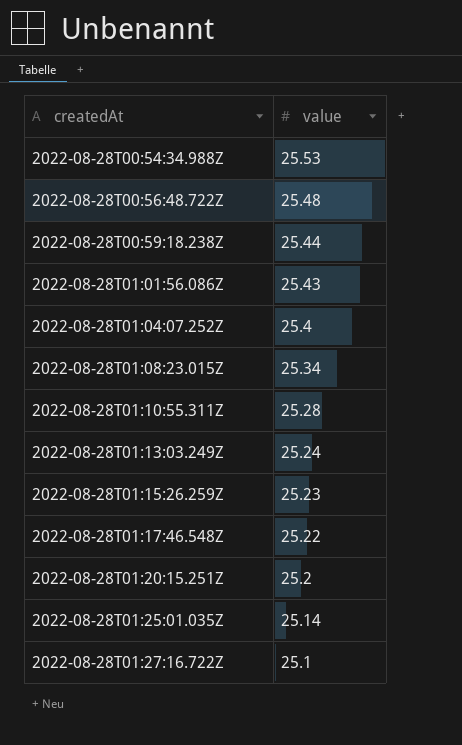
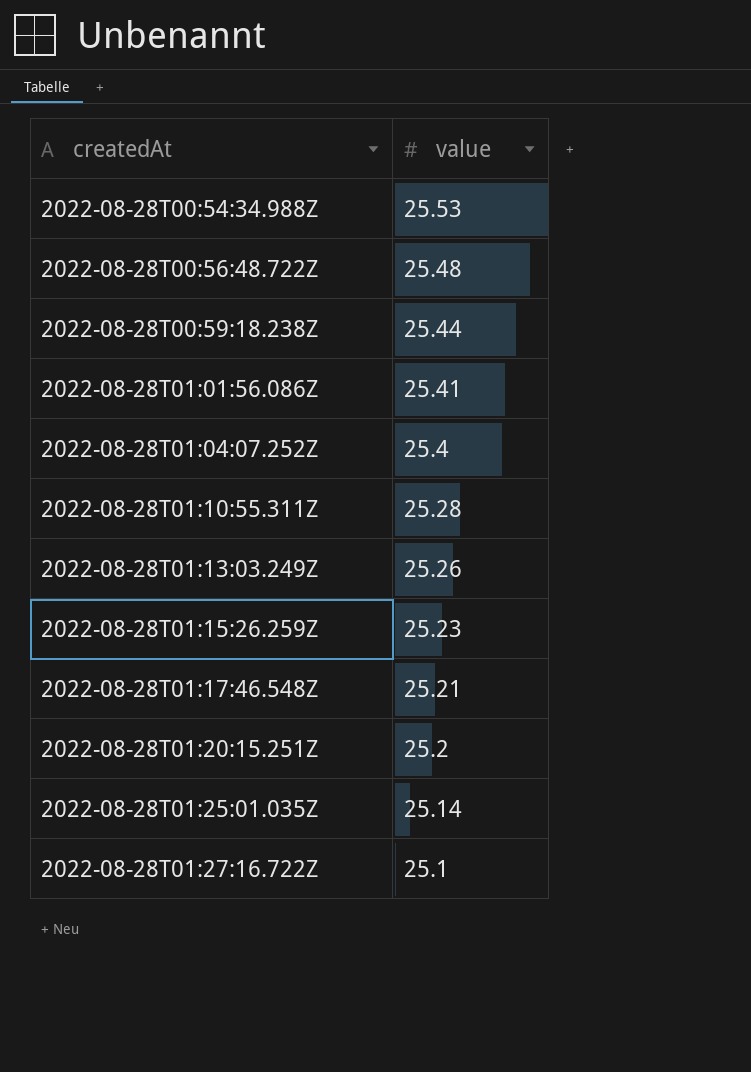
row 2022-08-28T01:08:23.015Z: 25.34 -> none
2022-08-28T01:01:56.086Z | value: 25.43 -> 25.41
2022-08-28T01:13:03.249Z | value: 25.24 -> 25.26
2022-08-28T01:17:46.548Z | value: 25.22 -> 25.21

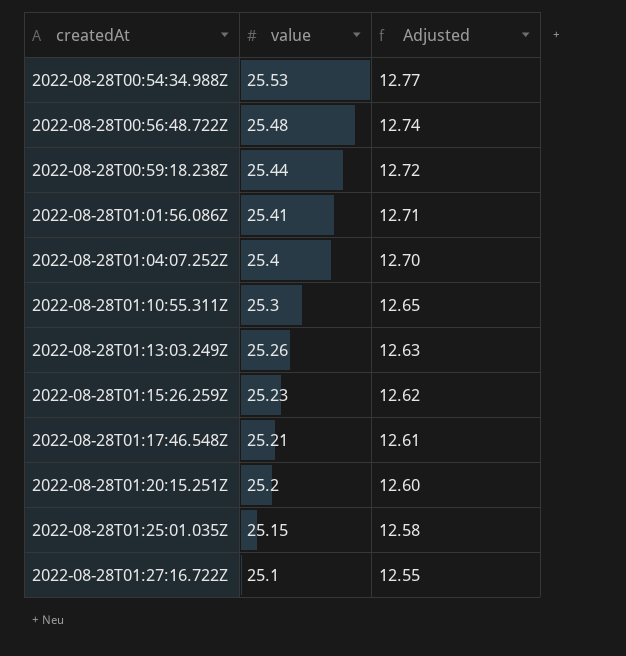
column Adjusted | formula: none -> [value] * 0.5
2022-08-28T01:10:55.311Z | value: 25.28 -> 25.3
2022-08-28T01:25:01.035Z | value: 25.14 -> 25.15

